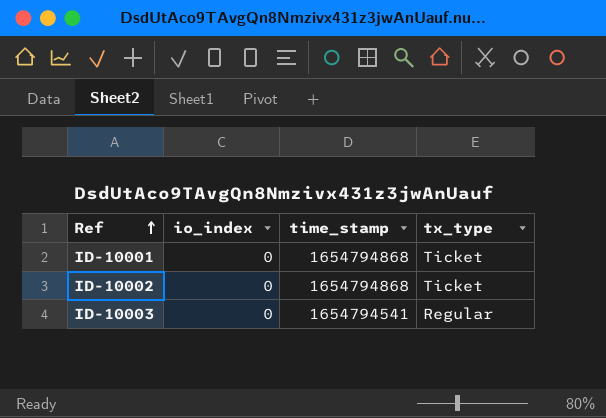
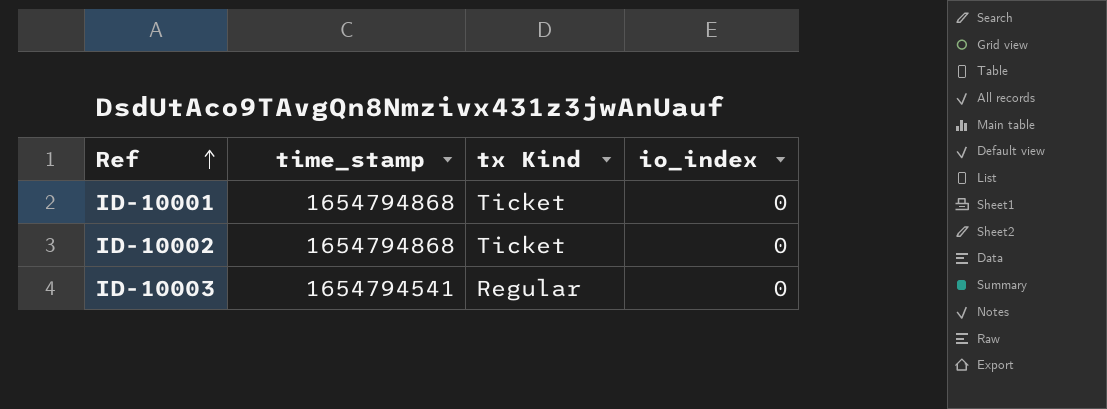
column name: tx_type -> tx Kind
column io_index | position: 2 -> 4

